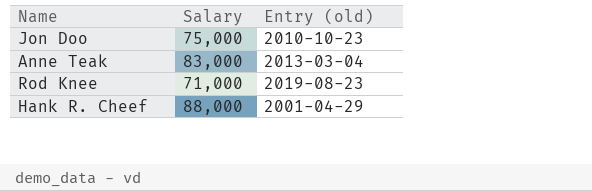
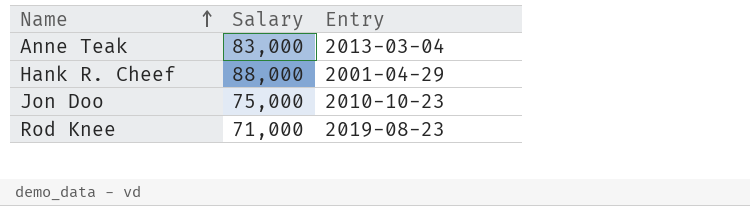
row order: none -> Name ascending
column name: Entry (old) -> Entry

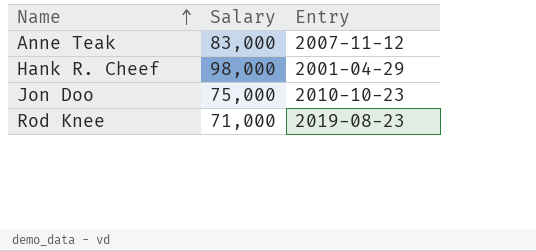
Anne Teak | Entry: 2013-03-04 -> 2007-11-12
Hank R. Cheef | Salary: 88,000 -> 98,000

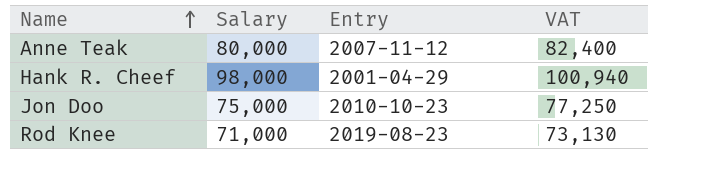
column VAT | formula: none -> [Salary] * 1.03
Anne Teak | Salary: 83,000 -> 80,000

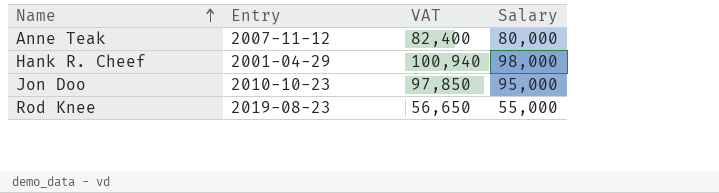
column Salary | position: 2 -> 4
Jon Doo | VAT: 77,250 -> 97,850
Jon Doo | Salary: 75,000 -> 95,000
Rod Knee | VAT: 73,130 -> 56,650
Rod Knee | Salary: 71,000 -> 55,000

